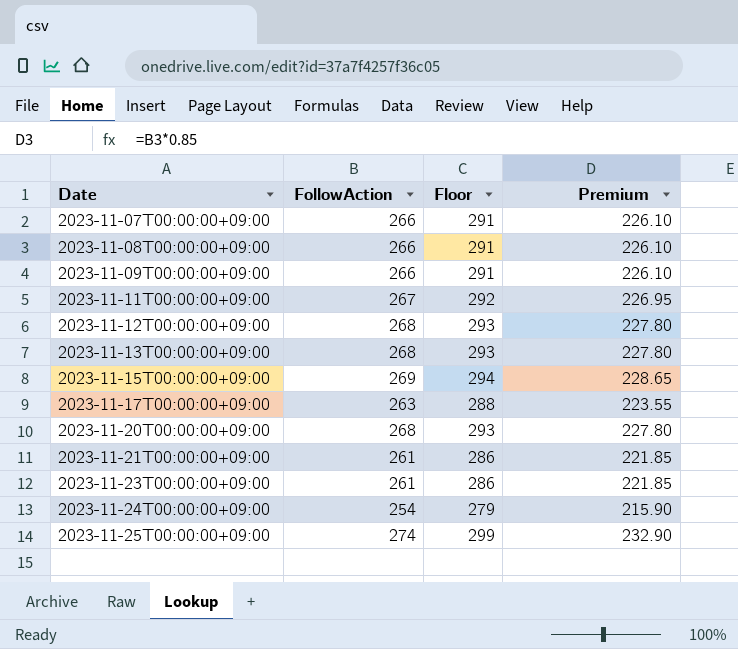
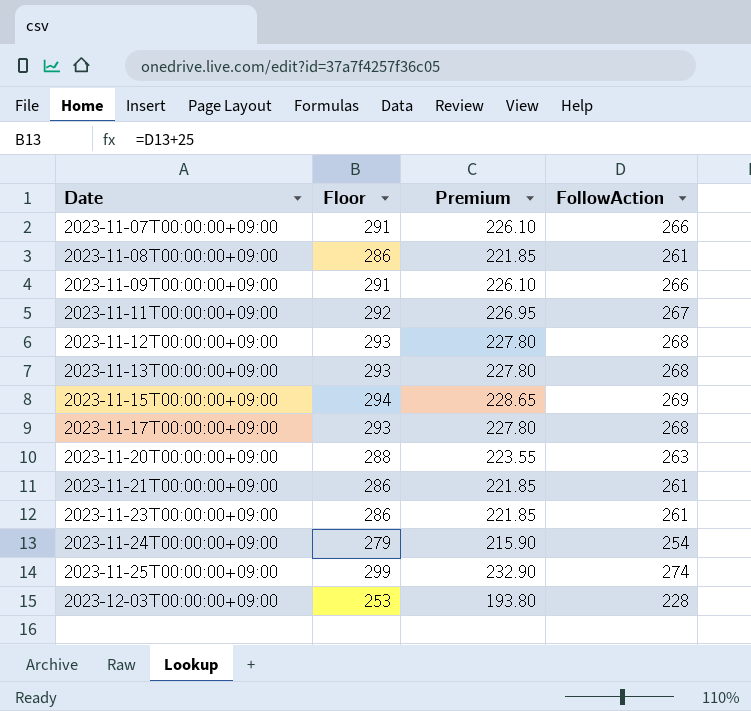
column FollowAction | position: 2 -> 4
2023-11-08T00:00:00+09:00 | Floor: 291 -> 286
2023-11-08T00:00:00+09:00 | Premium: 226.10 -> 221.85
2023-11-08T00:00:00+09:00 | FollowAction: 266 -> 261
2023-11-17T00:00:00+09:00 | Floor: 288 -> 293
2023-11-17T00:00:00+09:00 | Premium: 223.55 -> 227.80
2023-11-17T00:00:00+09:00 | FollowAction: 263 -> 268
2023-11-20T00:00:00+09:00 | Floor: 293 -> 288
2023-11-20T00:00:00+09:00 | Premium: 227.80 -> 223.55
2023-11-20T00:00:00+09:00 | FollowAction: 268 -> 263
row 2023-12-03T00:00:00+09:00: none -> 253 | 193.80 | 228

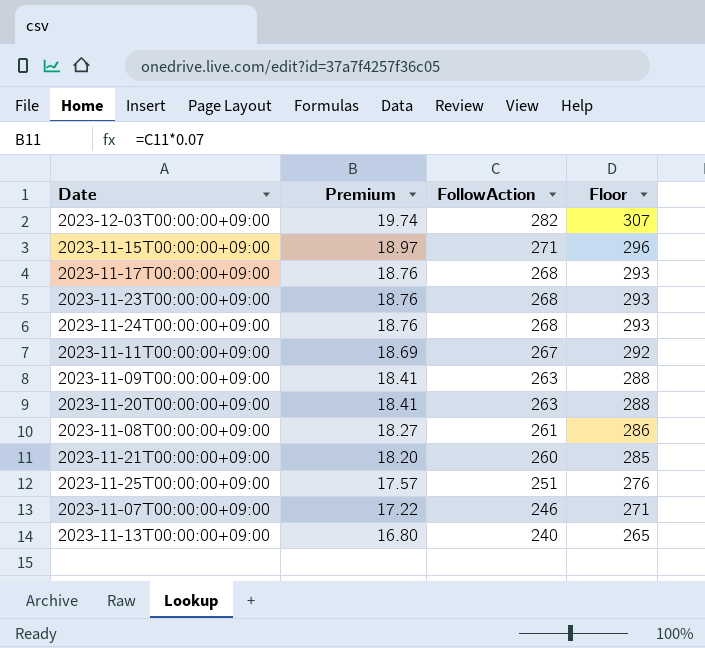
row order: Date ascending -> Premium descending
column Premium | formula: [FollowAction] * 0.85 -> [FollowAction] * 0.07
column Floor | position: 2 -> 4
row 2023-11-12T00:00:00+09:00: 293 | 227.80 | 268 -> none
2023-12-03T00:00:00+09:00 | FollowAction: 228 -> 282
2023-12-03T00:00:00+09:00 | Floor: 253 -> 307
2023-11-15T00:00:00+09:00 | FollowAction: 269 -> 271
2023-11-15T00:00:00+09:00 | Floor: 294 -> 296
2023-11-23T00:00:00+09:00 | FollowAction: 261 -> 268
2023-11-23T00:00:00+09:00 | Floor: 286 -> 293
2023-11-24T00:00:00+09:00 | FollowAction: 254 -> 268
2023-11-24T00:00:00+09:00 | Floor: 279 -> 293
2023-11-09T00:00:00+09:00 | FollowAction: 266 -> 263
2023-11-09T00:00:00+09:00 | Floor: 291 -> 288
2023-11-21T00:00:00+09:00 | FollowAction: 261 -> 260
2023-11-21T00:00:00+09:00 | Floor: 286 -> 285
2023-11-25T00:00:00+09:00 | FollowAction: 274 -> 251
2023-11-25T00:00:00+09:00 | Floor: 299 -> 276
2023-11-07T00:00:00+09:00 | FollowAction: 266 -> 246
2023-11-07T00:00:00+09:00 | Floor: 291 -> 271
2023-11-13T00:00:00+09:00 | FollowAction: 268 -> 240
2023-11-13T00:00:00+09:00 | Floor: 293 -> 265

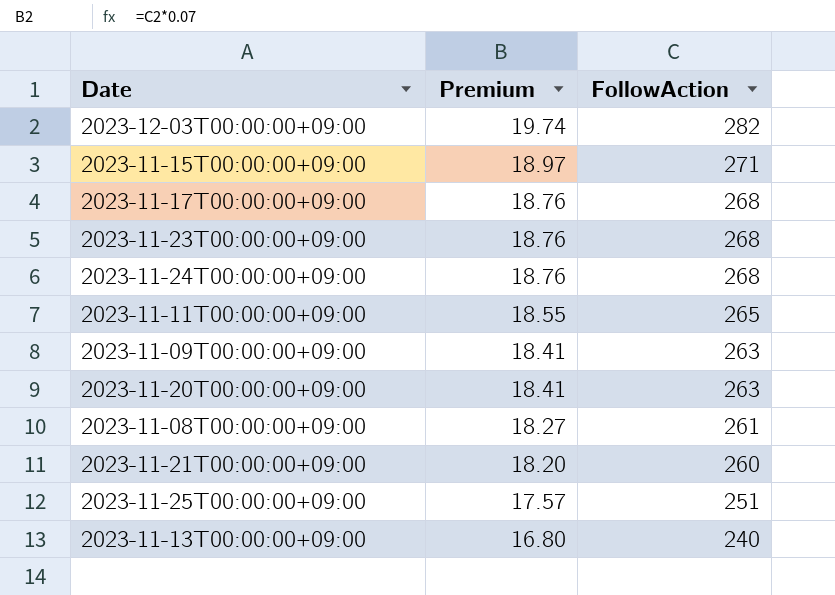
column Floor | formula: [FollowAction] + 25 -> none
row 2023-11-07T00:00:00+09:00: 17.22 | 246 | 271 -> none
2023-11-11T00:00:00+09:00 | Premium: 18.69 -> 18.55
2023-11-11T00:00:00+09:00 | FollowAction: 267 -> 265

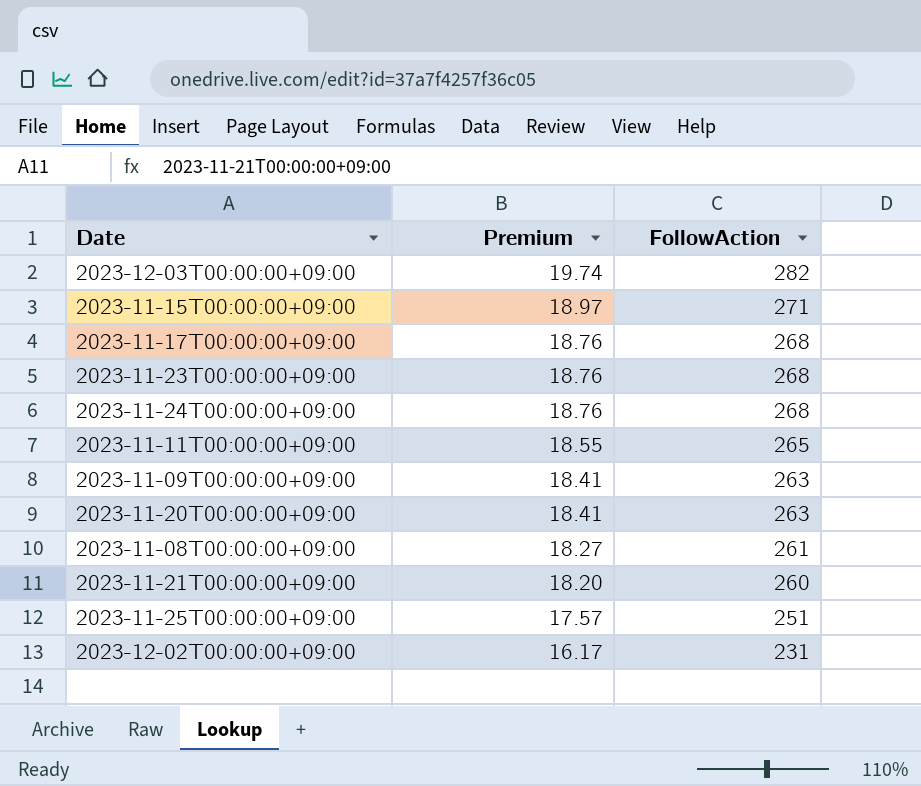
row 2023-11-13T00:00:00+09:00: 16.80 | 240 -> none
row 2023-12-02T00:00:00+09:00: none -> 16.17 | 231

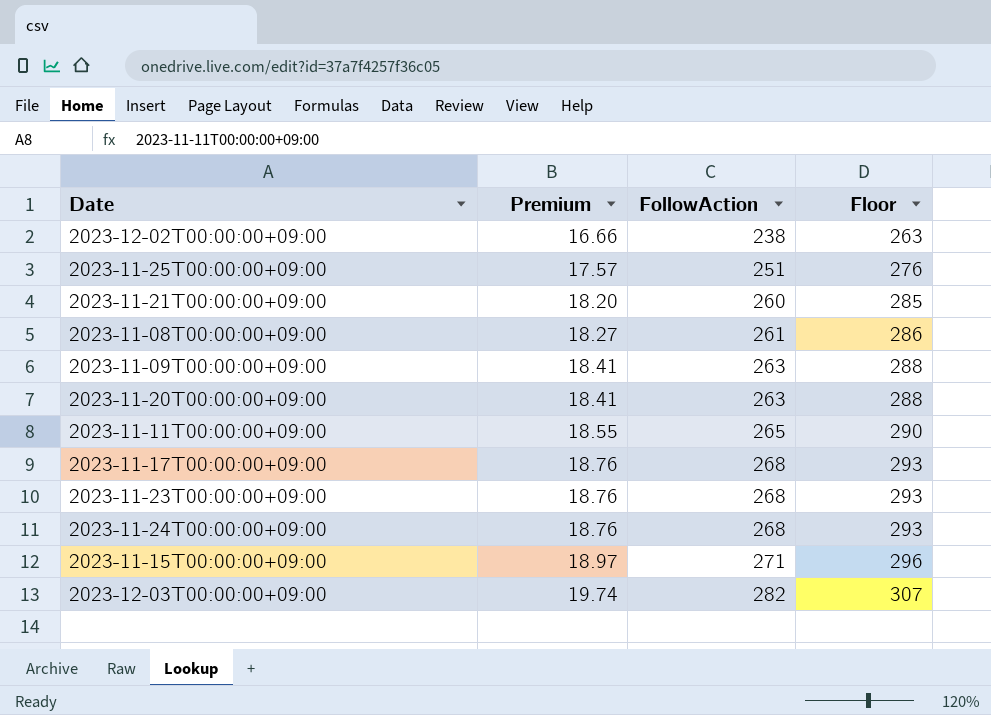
row order: Premium descending -> Premium ascending
column Floor | formula: none -> [FollowAction] + 25
2023-12-02T00:00:00+09:00 | Premium: 16.17 -> 16.66
2023-12-02T00:00:00+09:00 | FollowAction: 231 -> 238

